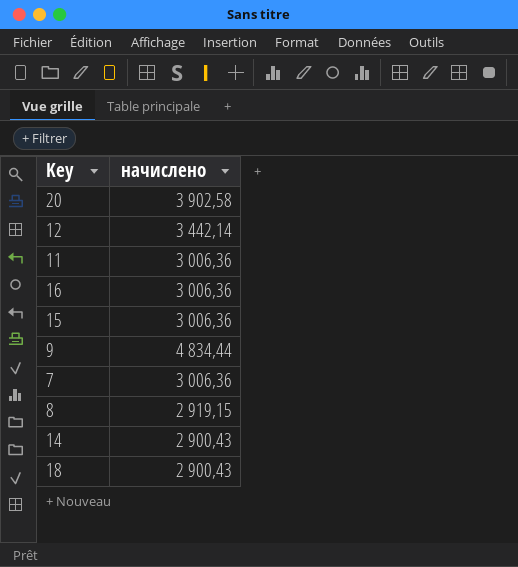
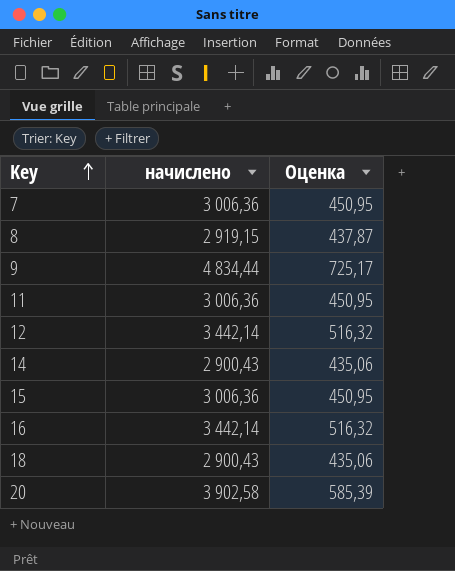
row order: none -> Key ascending
column Оценка | formula: none -> [начислено] * 0,15
16 | начислено: 3 006,36 -> 3 442,14

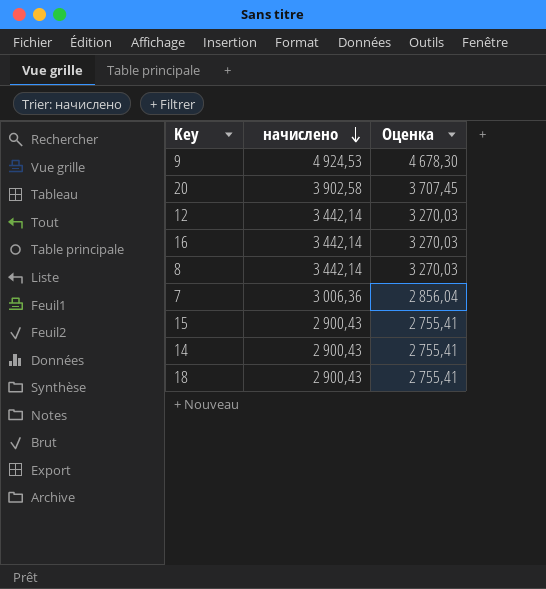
row order: Key ascending -> начислено descending
column Оценка | formula: [начислено] * 0,15 -> [начислено] * 0,95
row 11: 3 006,36 | 450,95 -> none
9 | начислено: 4 834,44 -> 4 924,53
8 | начислено: 2 919,15 -> 3 442,14
15 | начислено: 3 006,36 -> 2 900,43

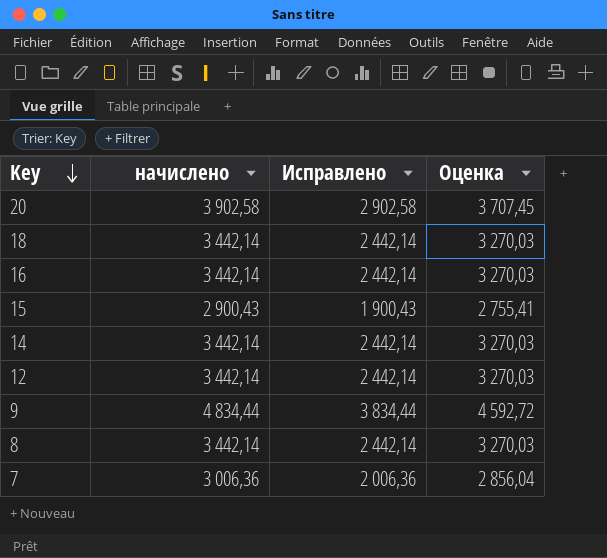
row order: начислено descending -> Key descending
column Исправлено | formula: none -> [начислено] - 1000
18 | начислено: 2 900,43 -> 3 442,14
18 | Оценка: 2 755,41 -> 3 270,03
14 | начислено: 2 900,43 -> 3 442,14
14 | Оценка: 2 755,41 -> 3 270,03
9 | начислено: 4 924,53 -> 4 834,44
9 | Оценка: 4 678,30 -> 4 592,72

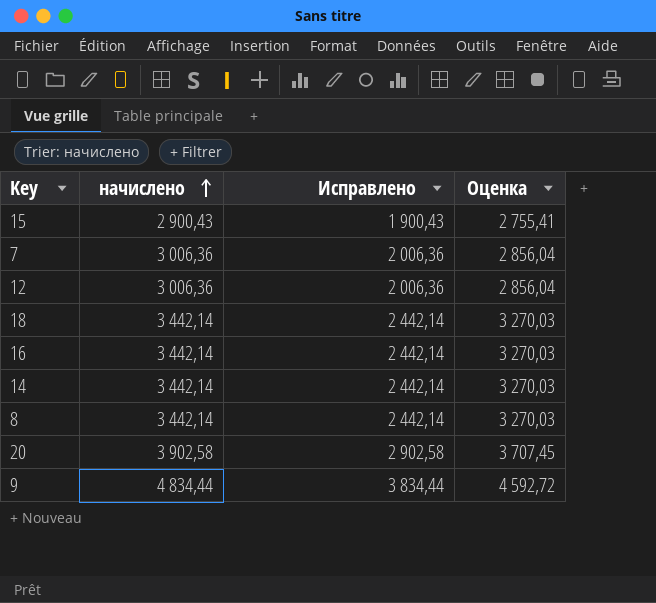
row order: Key descending -> начислено ascending
12 | начислено: 3 442,14 -> 3 006,36
12 | Исправлено: 2 442,14 -> 2 006,36
12 | Оценка: 3 270,03 -> 2 856,04

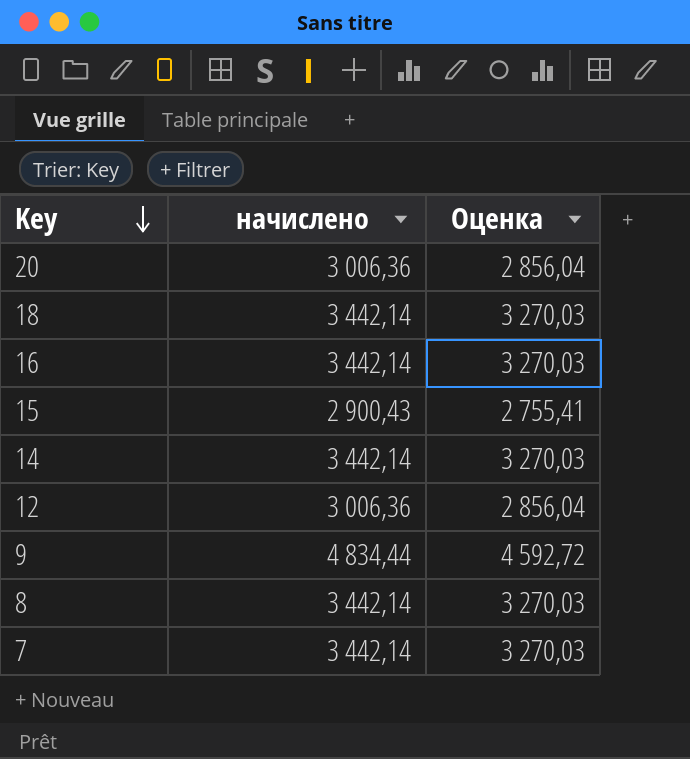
row order: начислено ascending -> Key descending
column Исправлено | formula: [начислено] - 1000 -> none
20 | начислено: 3 902,58 -> 3 006,36
20 | Оценка: 3 707,45 -> 2 856,04
7 | начислено: 3 006,36 -> 3 442,14
7 | Оценка: 2 856,04 -> 3 270,03

